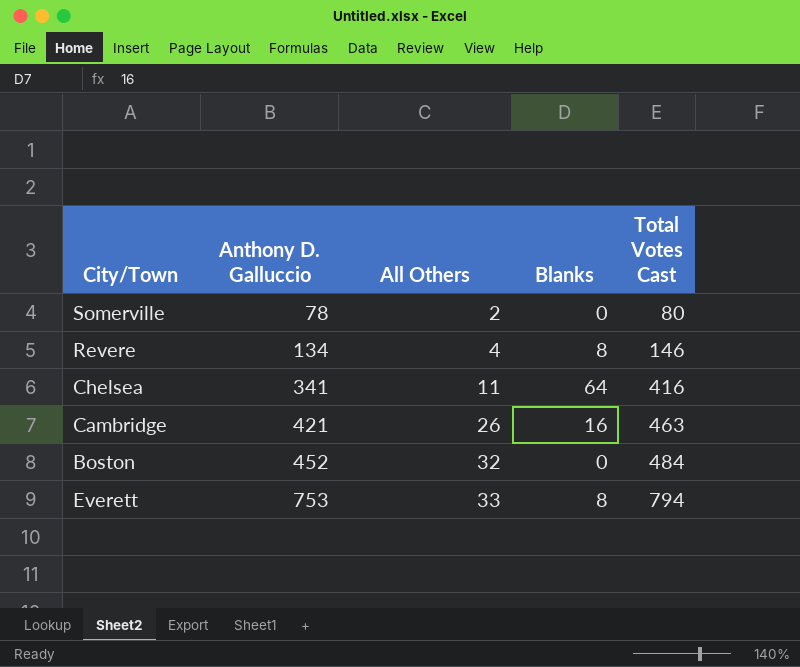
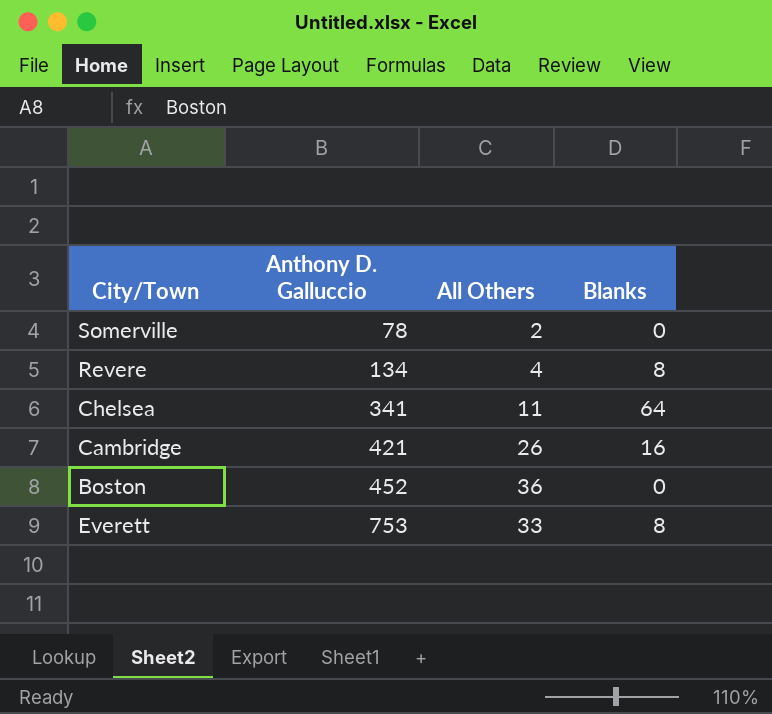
column Total Votes Cast | formula: [Anthony D. Galluccio] + [All Others] + [Blanks] -> none
Boston | All Others: 32 -> 36

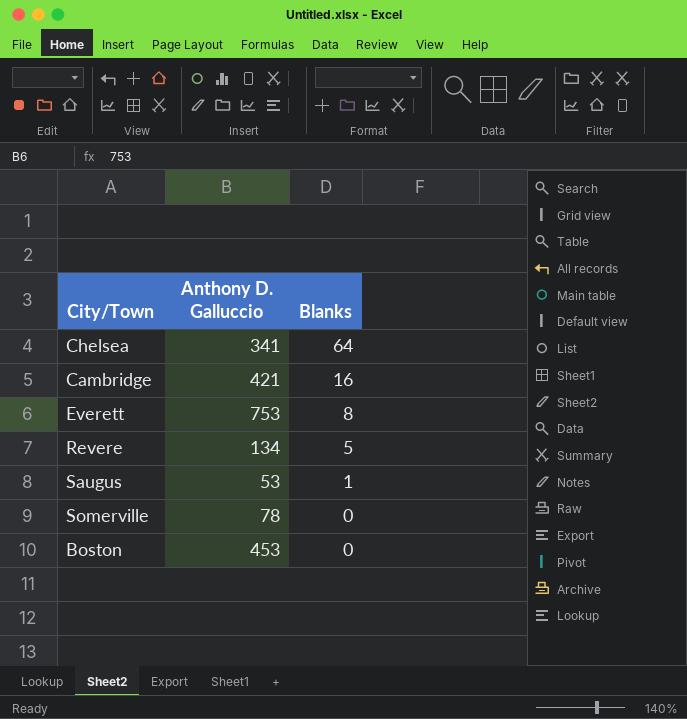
row order: Anthony D. Galluccio ascending -> Blanks descending
column All Others | position: 3 -> none
Revere | Blanks: 8 -> 5
row Saugus: none -> 53 | 1
Boston | Anthony D. Galluccio: 452 -> 453

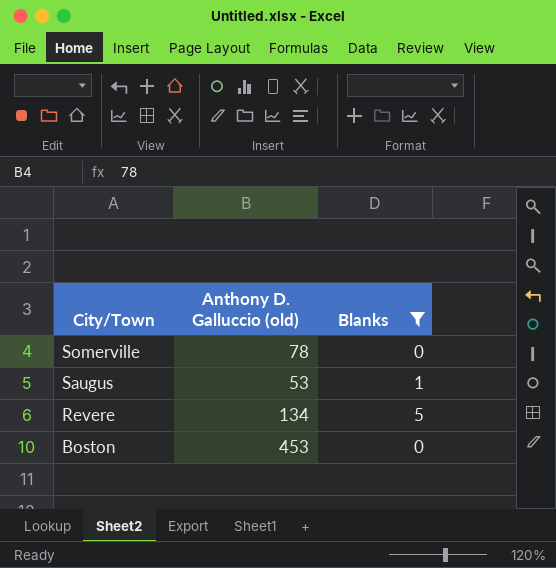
filter: none -> Blanks <= 5
row order: Blanks descending -> City/Town descending
column name: Anthony D. Galluccio -> Anthony D. Galluccio (old)

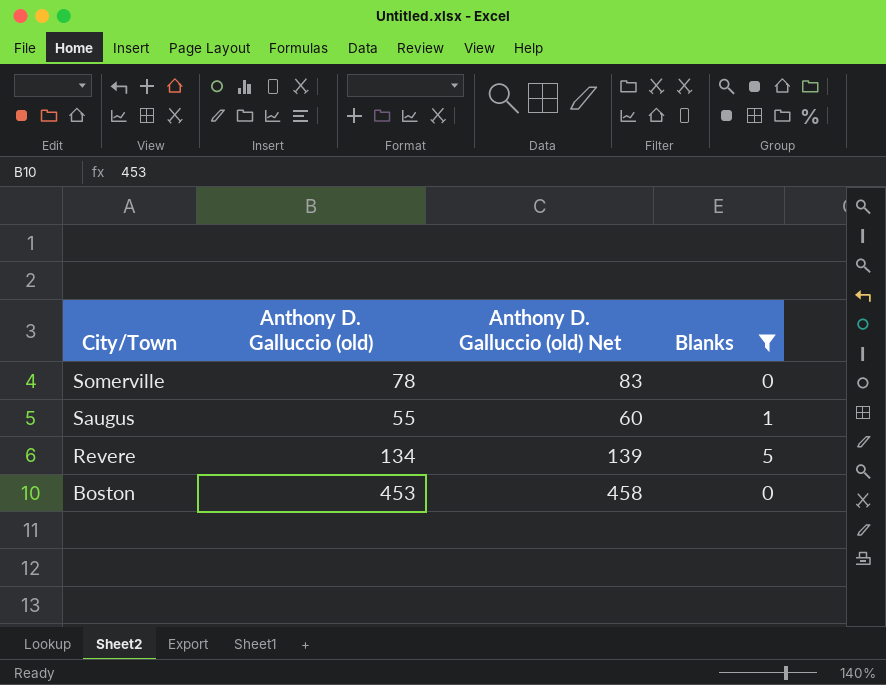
column Anthony D. Galluccio (old) Net | formula: none -> [Anthony D. Galluccio (old)] + 5
Saugus | Anthony D. Galluccio (old): 53 -> 55

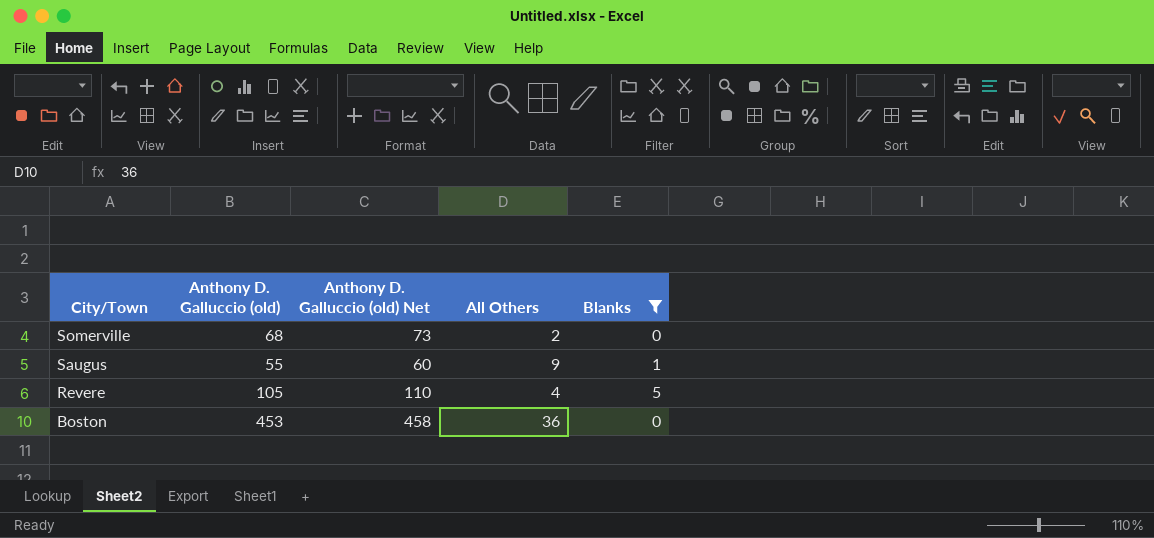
column All Others | position: none -> 4
Somerville | Anthony D. Galluccio (old): 78 -> 68
Somerville | Anthony D. Galluccio (old) Net: 83 -> 73
Revere | Anthony D. Galluccio (old): 134 -> 105
Revere | Anthony D. Galluccio (old) Net: 139 -> 110

